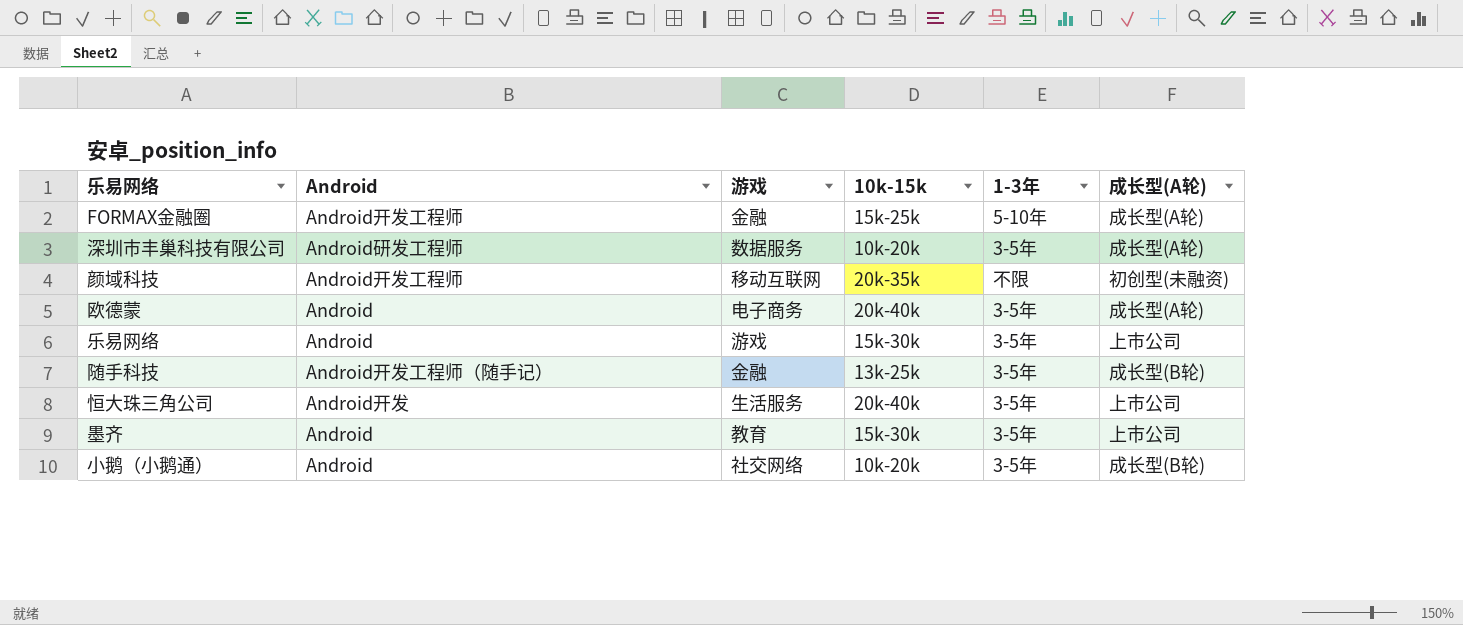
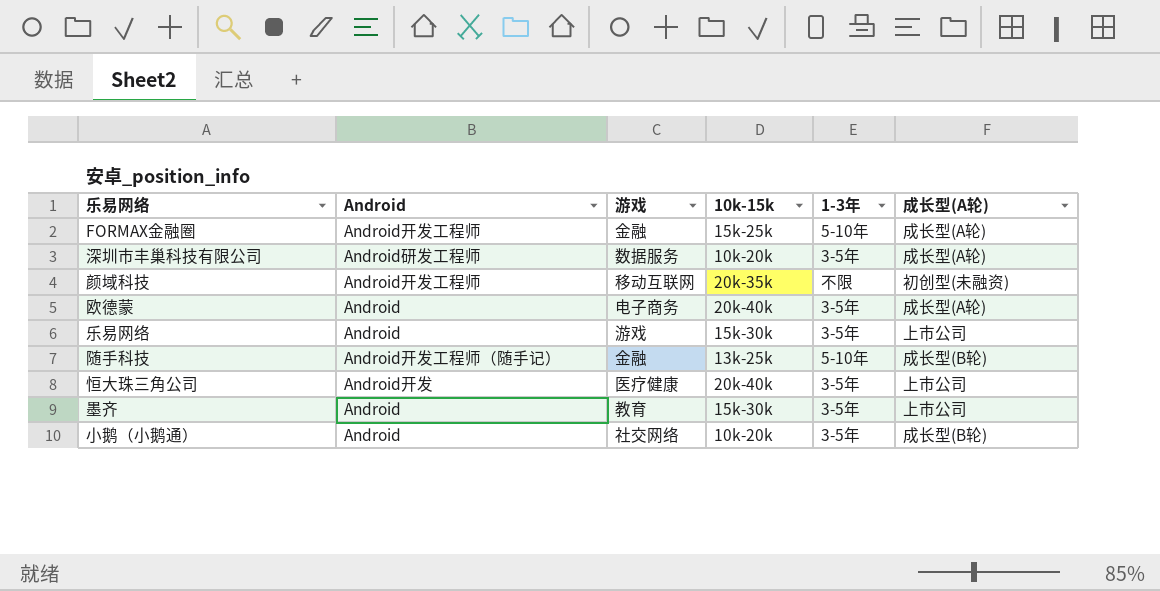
随手科技 | 1-3年: 3-5年 -> 5-10年
恒大珠三角公司 | 游戏: 生活服务 -> 医疗健康

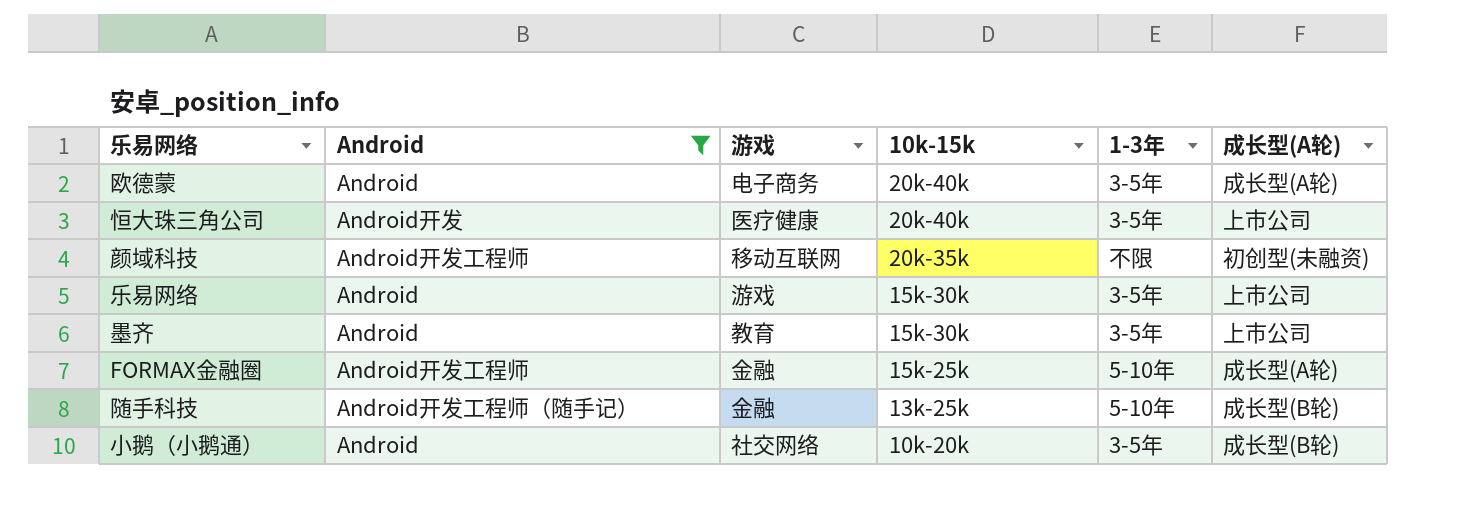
filter: none -> Android != Android研发工程师
row order: none -> 10k-15k descending

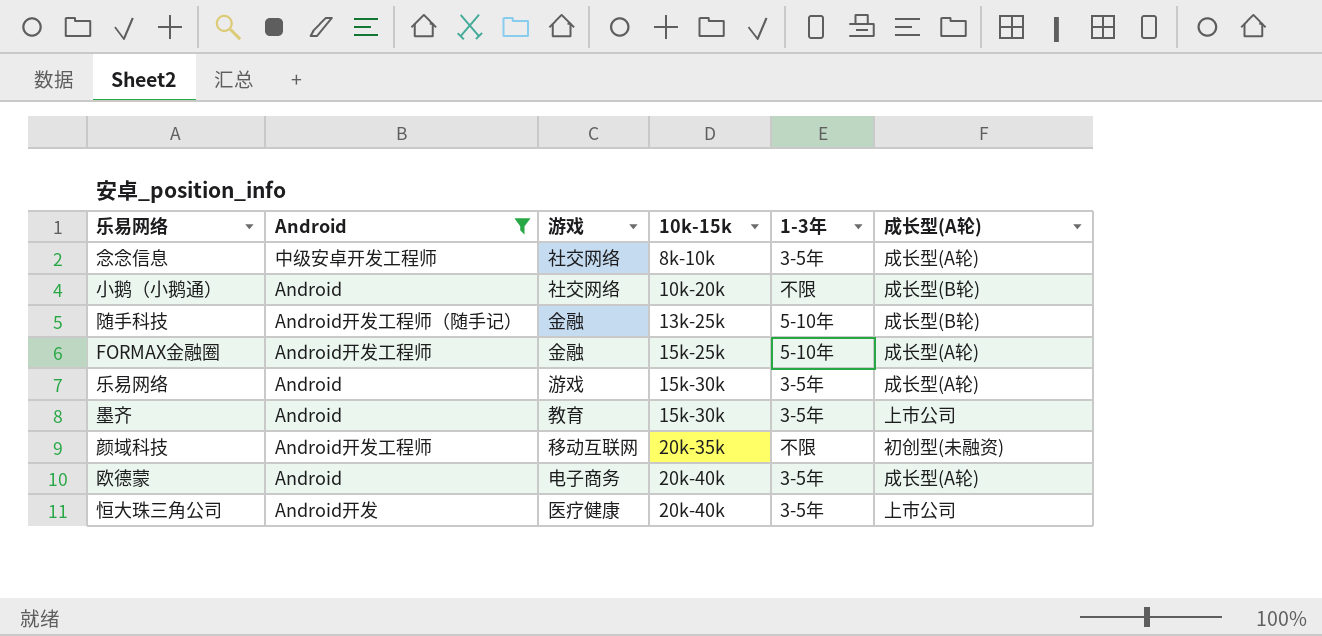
row order: 10k-15k descending -> 10k-15k ascending
row 念念信息: none -> 中级安卓开发工程师 | 社交网络 | 8k-10k | 3-5年 | 成长型(A轮)
小鹅（小鹅通） | 1-3年: 3-5年 -> 不限
乐易网络 | 成长型(A轮): 上市公司 -> 成长型(A轮)

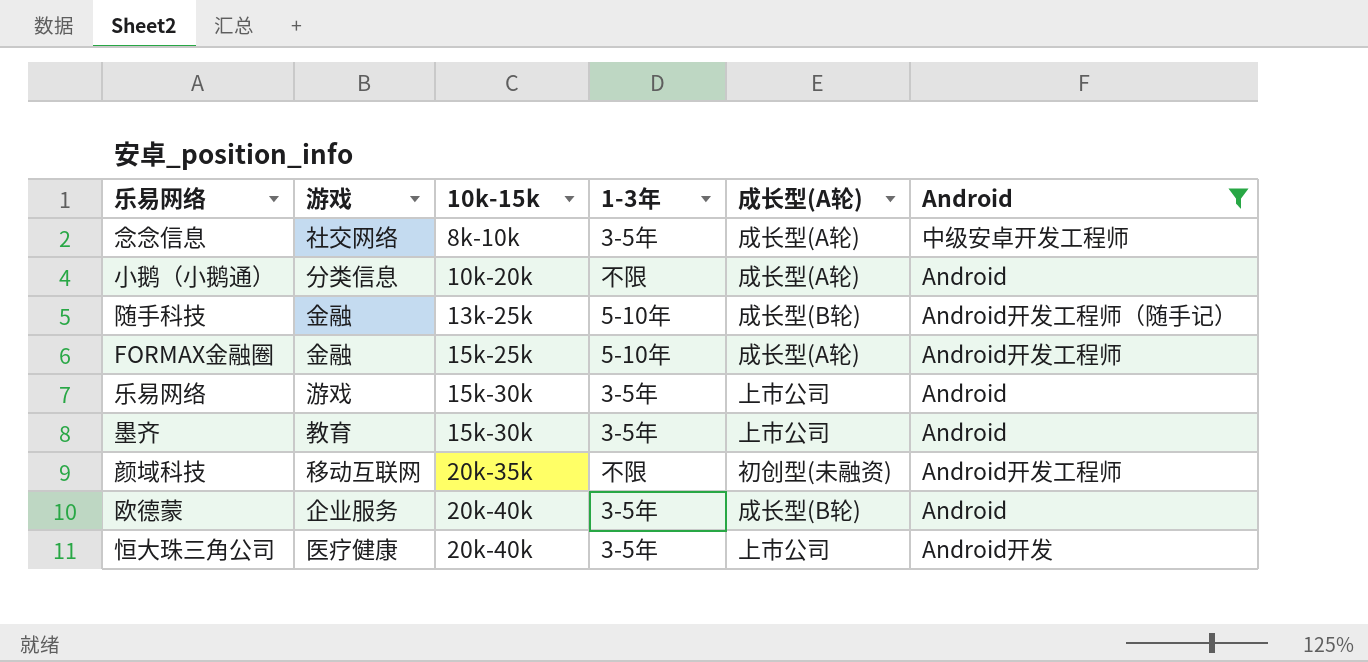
column Android | position: 2 -> 6
小鹅（小鹅通） | 游戏: 社交网络 -> 分类信息
小鹅（小鹅通） | 成长型(A轮): 成长型(B轮) -> 成长型(A轮)
乐易网络 | 成长型(A轮): 成长型(A轮) -> 上市公司
欧德蒙 | 游戏: 电子商务 -> 企业服务
欧德蒙 | 成长型(A轮): 成长型(A轮) -> 成长型(B轮)

